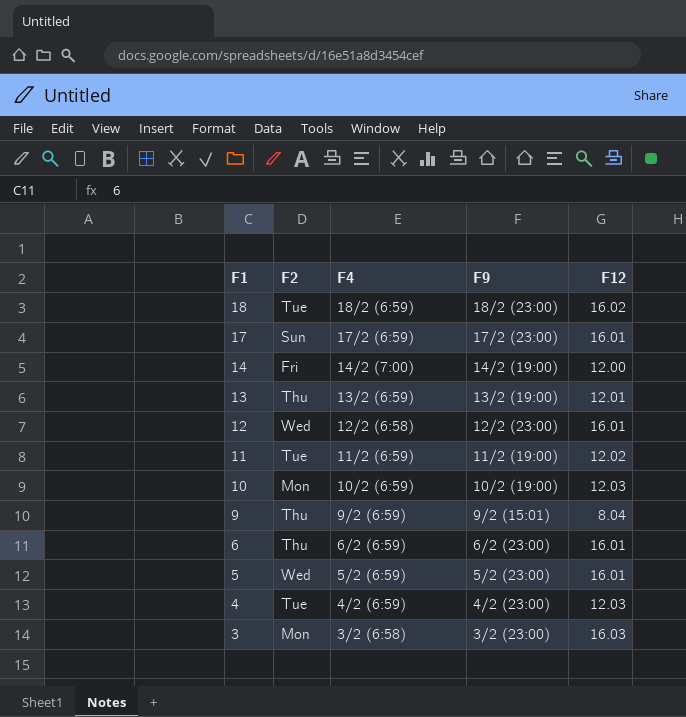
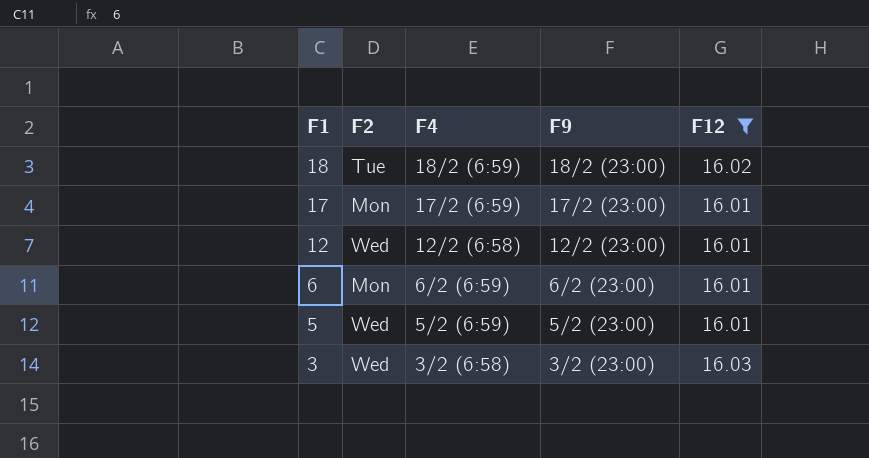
filter: none -> F12 >= 16.01
17 | F2: Sun -> Mon
6 | F2: Thu -> Mon
3 | F2: Mon -> Wed

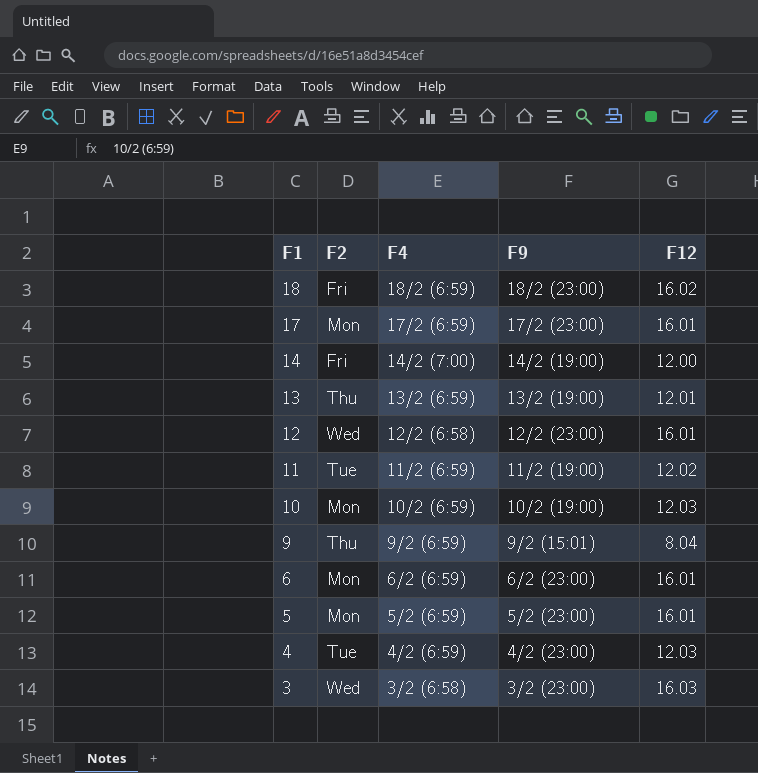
filter: F12 >= 16.01 -> none
18 | F2: Tue -> Fri
5 | F2: Wed -> Mon

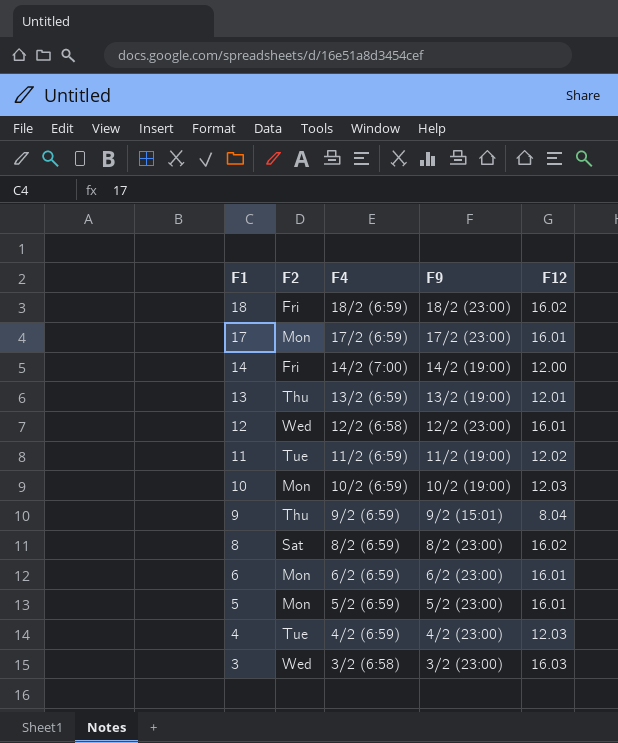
row 8: none -> Sat | 8/2 (6:59) | 8/2 (23:00) | 16.02

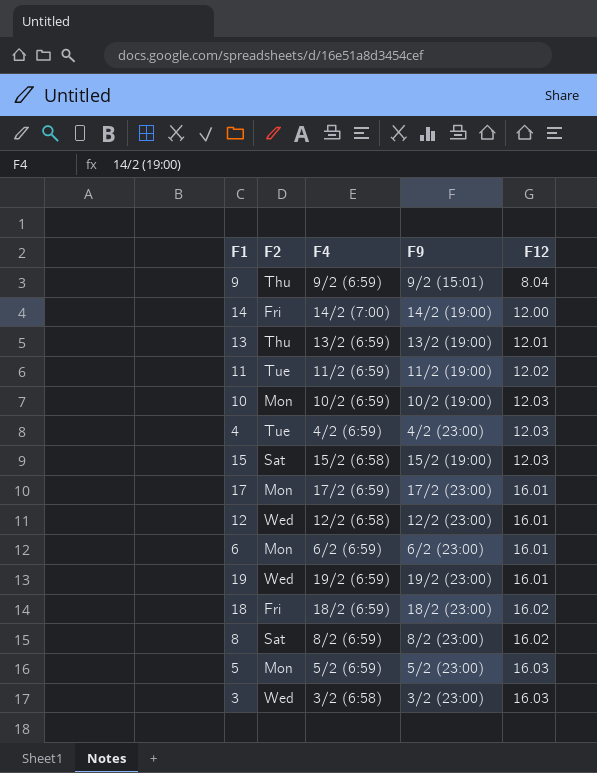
row order: F1 descending -> F12 ascending
row 15: none -> Sat | 15/2 (6:58) | 15/2 (19:00) | 12.03
row 19: none -> Wed | 19/2 (6:59) | 19/2 (23:00) | 16.01
5 | F12: 16.01 -> 16.03

